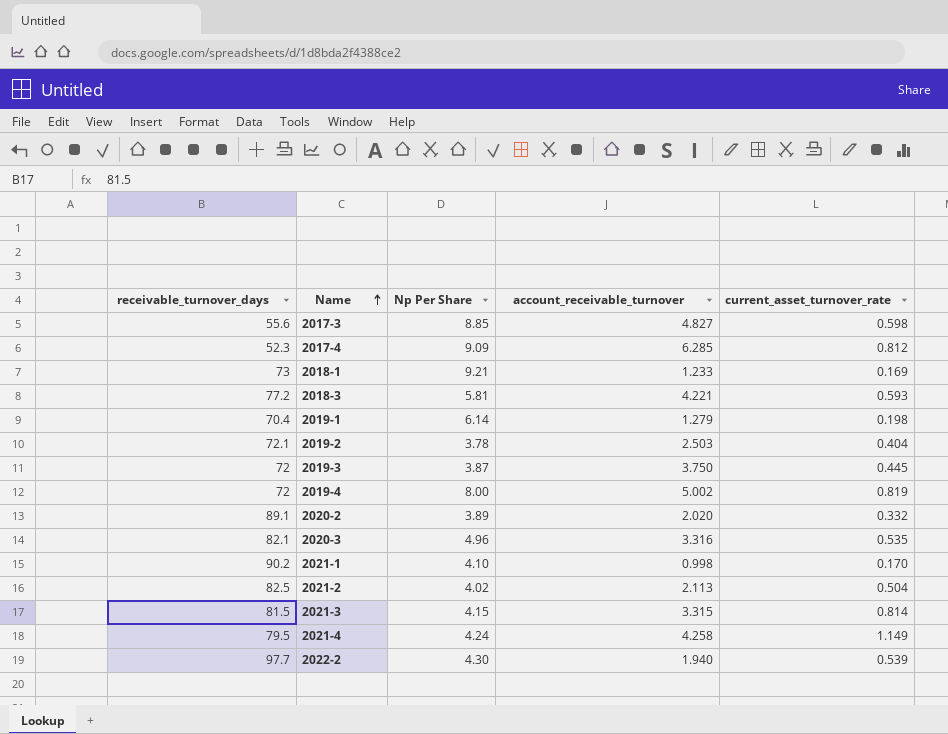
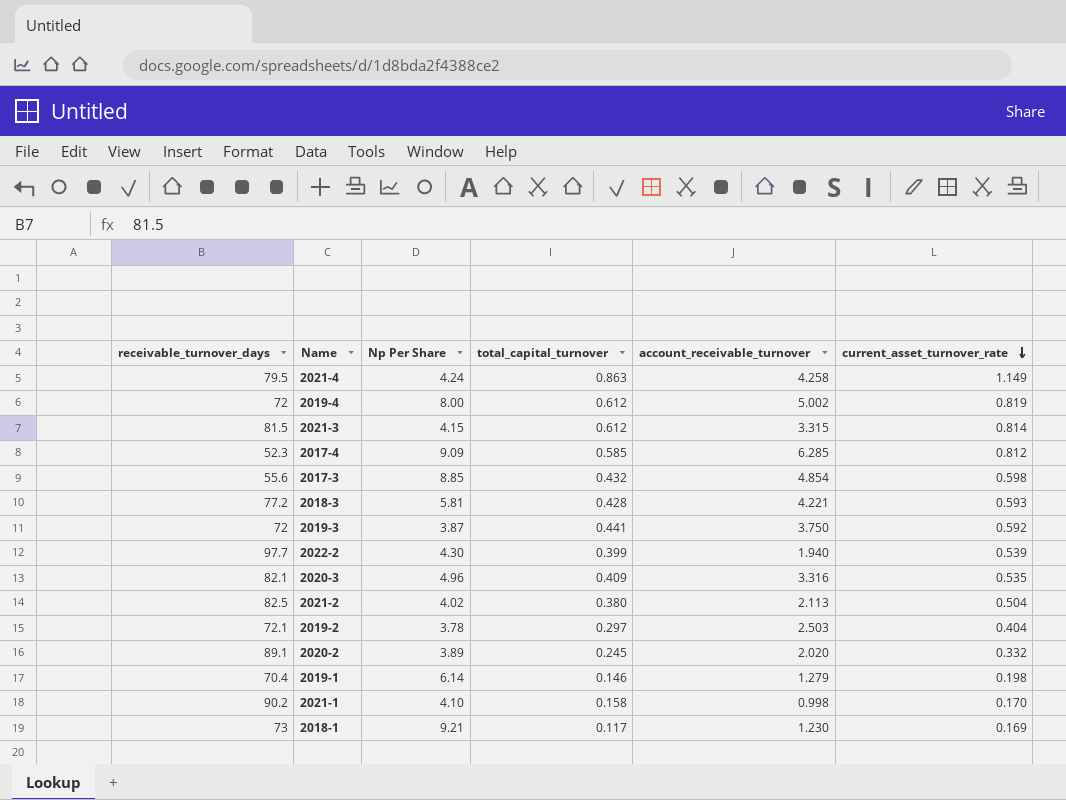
row order: Name ascending -> current_asset_turnover_rate descending
column total_capital_turnover | position: none -> 4
2017-3 | account_receivable_turnover: 4.827 -> 4.854
2019-3 | current_asset_turnover_rate: 0.445 -> 0.592
2018-1 | account_receivable_turnover: 1.233 -> 1.230

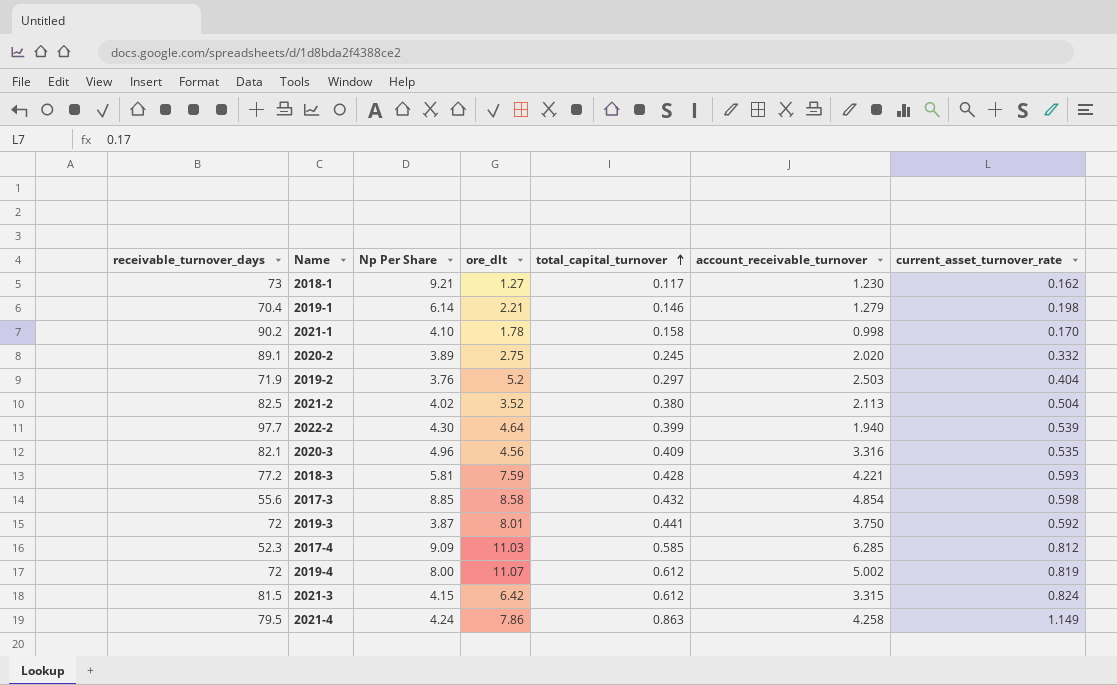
row order: current_asset_turnover_rate descending -> total_capital_turnover ascending
column ore_dlt | position: none -> 4
2018-1 | current_asset_turnover_rate: 0.169 -> 0.162
2019-2 | receivable_turnover_days: 72.1 -> 71.9
2019-2 | Np Per Share: 3.78 -> 3.76
2021-3 | current_asset_turnover_rate: 0.814 -> 0.824

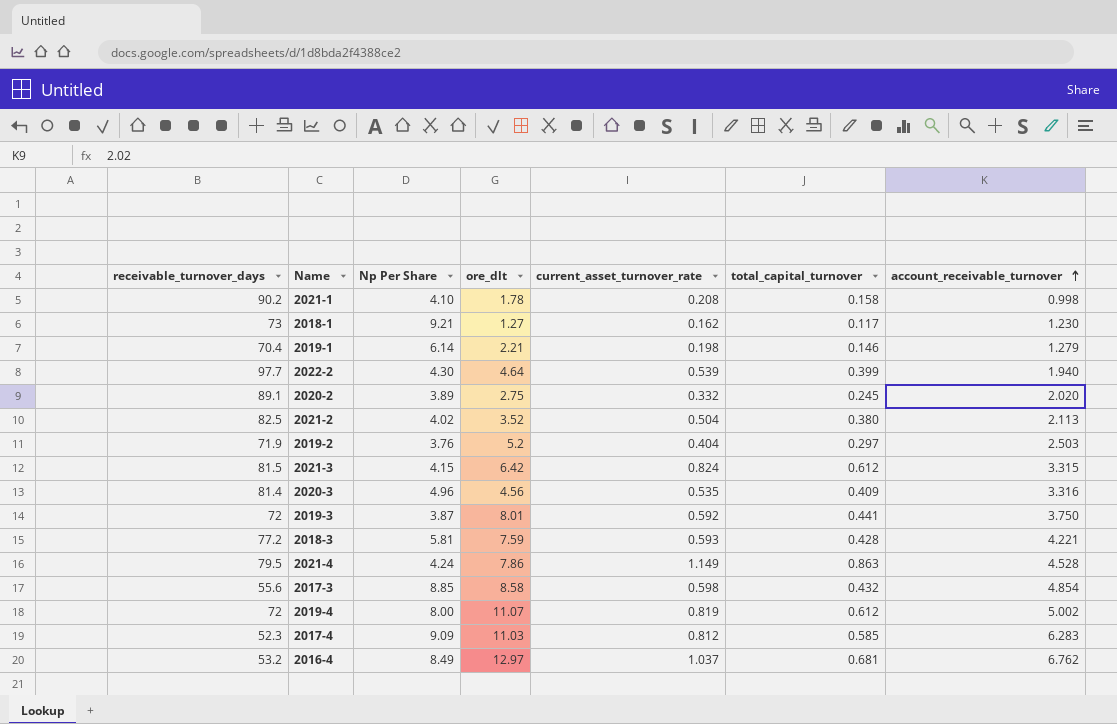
row order: total_capital_turnover ascending -> account_receivable_turnover ascending
column current_asset_turnover_rate | position: 7 -> 5
2021-1 | current_asset_turnover_rate: 0.170 -> 0.208
2020-3 | receivable_turnover_days: 82.1 -> 81.4
2021-4 | account_receivable_turnover: 4.258 -> 4.528
2017-4 | account_receivable_turnover: 6.285 -> 6.283
row 2016-4: none -> 53.2 | 8.49 | 12.97 | 1.037 | 0.681 | 6.762

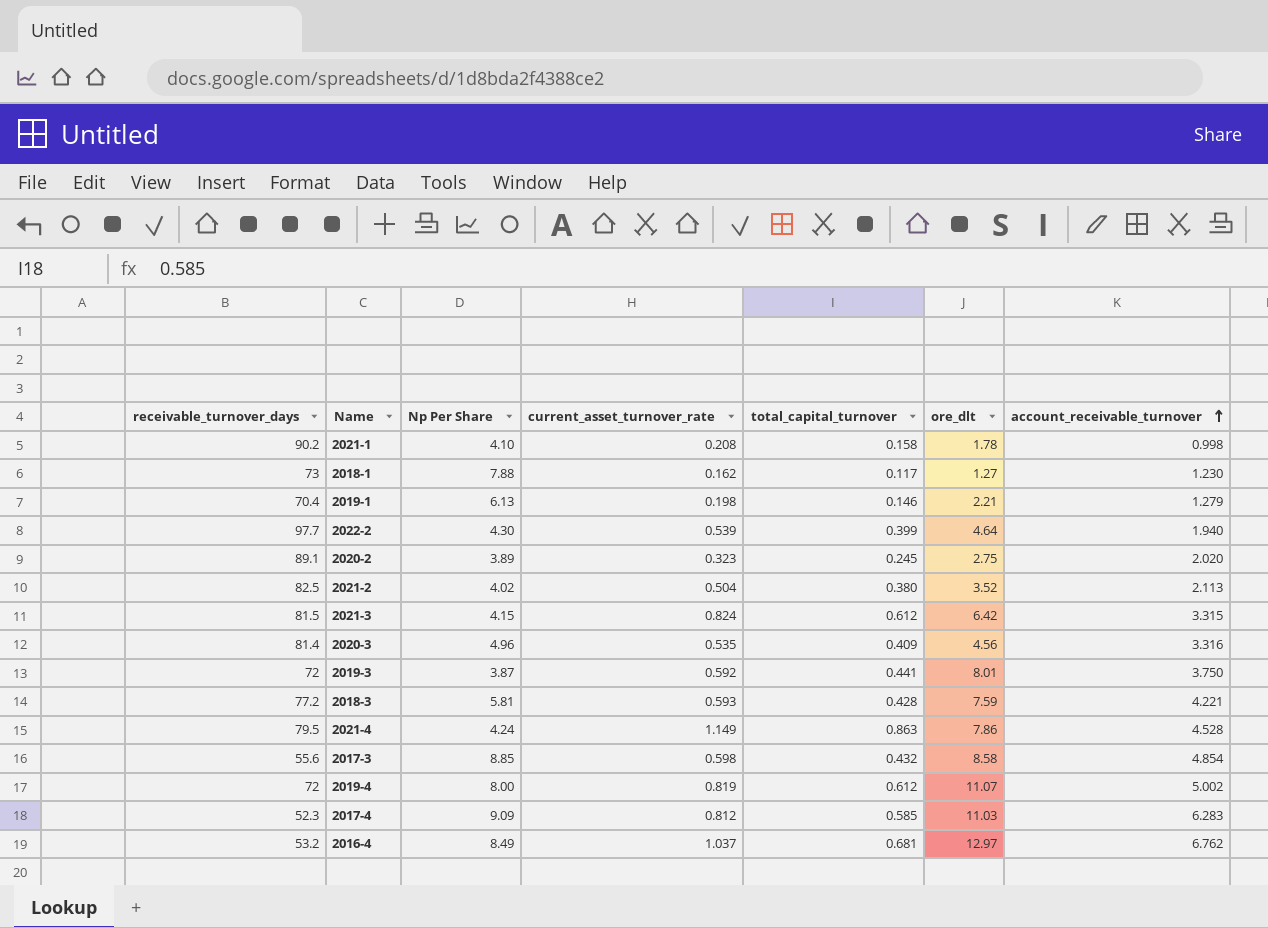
column ore_dlt | position: 4 -> 6
row 2019-2: 71.9 | 3.76 | 5.2 | 0.404 | 0.297 | 2.503 -> none
2018-1 | Np Per Share: 9.21 -> 7.88
2019-1 | Np Per Share: 6.14 -> 6.13
2020-2 | current_asset_turnover_rate: 0.332 -> 0.323

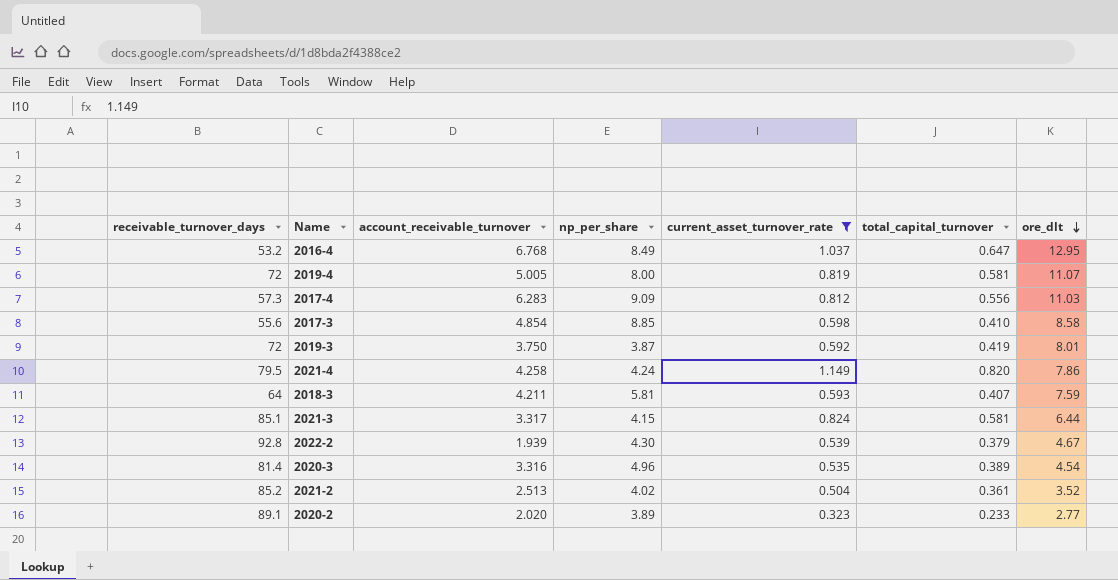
filter: none -> current_asset_turnover_rate >= 0.323
row order: account_receivable_turnover ascending -> ore_dlt descending
column account_receivable_turnover | position: 7 -> 3
column name: Np Per Share -> np_per_share
2016-4 | account_receivable_turnover: 6.762 -> 6.768
2016-4 | total_capital_turnover: 0.681 -> 0.647
2016-4 | ore_dlt: 12.97 -> 12.95
2019-4 | account_receivable_turnover: 5.002 -> 5.005
2019-4 | total_capital_turnover: 0.612 -> 0.581
2017-4 | receivable_turnover_days: 52.3 -> 57.3
2017-4 | total_capital_turnover: 0.585 -> 0.556
2017-3 | total_capital_turnover: 0.432 -> 0.410
2019-3 | total_capital_turnover: 0.441 -> 0.419
2021-4 | account_receivable_turnover: 4.528 -> 4.258
2021-4 | total_capital_turnover: 0.863 -> 0.820
2018-3 | receivable_turnover_days: 77.2 -> 64
2018-3 | account_receivable_turnover: 4.221 -> 4.211
2018-3 | total_capital_turnover: 0.428 -> 0.407
2021-3 | receivable_turnover_days: 81.5 -> 85.1
2021-3 | account_receivable_turnover: 3.315 -> 3.317
2021-3 | total_capital_turnover: 0.612 -> 0.581
2021-3 | ore_dlt: 6.42 -> 6.44
2022-2 | receivable_turnover_days: 97.7 -> 92.8
2022-2 | account_receivable_turnover: 1.940 -> 1.939
2022-2 | total_capital_turnover: 0.399 -> 0.379
2022-2 | ore_dlt: 4.64 -> 4.67
2020-3 | total_capital_turnover: 0.409 -> 0.389
2020-3 | ore_dlt: 4.56 -> 4.54
2021-2 | receivable_turnover_days: 82.5 -> 85.2
2021-2 | account_receivable_turnover: 2.113 -> 2.513
2021-2 | total_capital_turnover: 0.380 -> 0.361
2020-2 | total_capital_turnover: 0.245 -> 0.233
2020-2 | ore_dlt: 2.75 -> 2.77

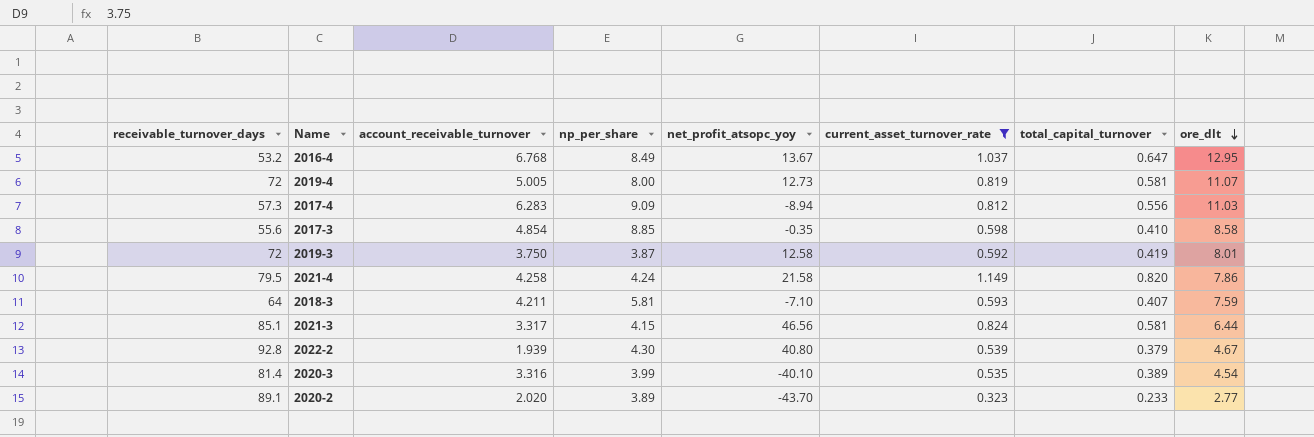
column net_profit_atsopc_yoy | position: none -> 5
row 2021-2: 85.2 | 2.513 | 4.02 | 0.504 | 0.361 | 3.52 -> none
2020-3 | np_per_share: 4.96 -> 3.99

